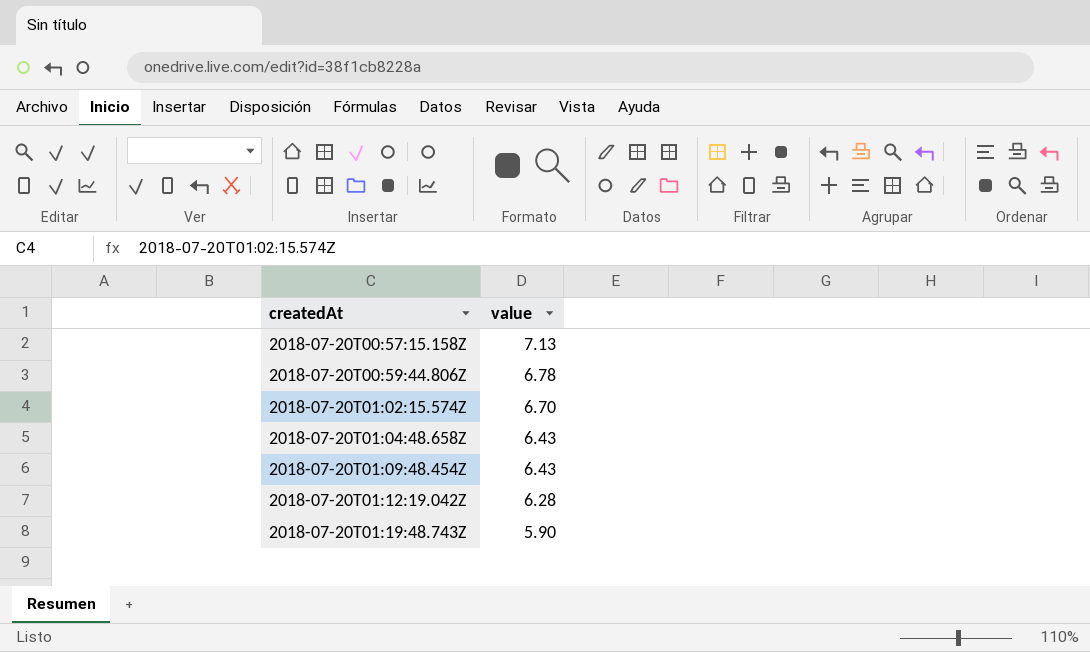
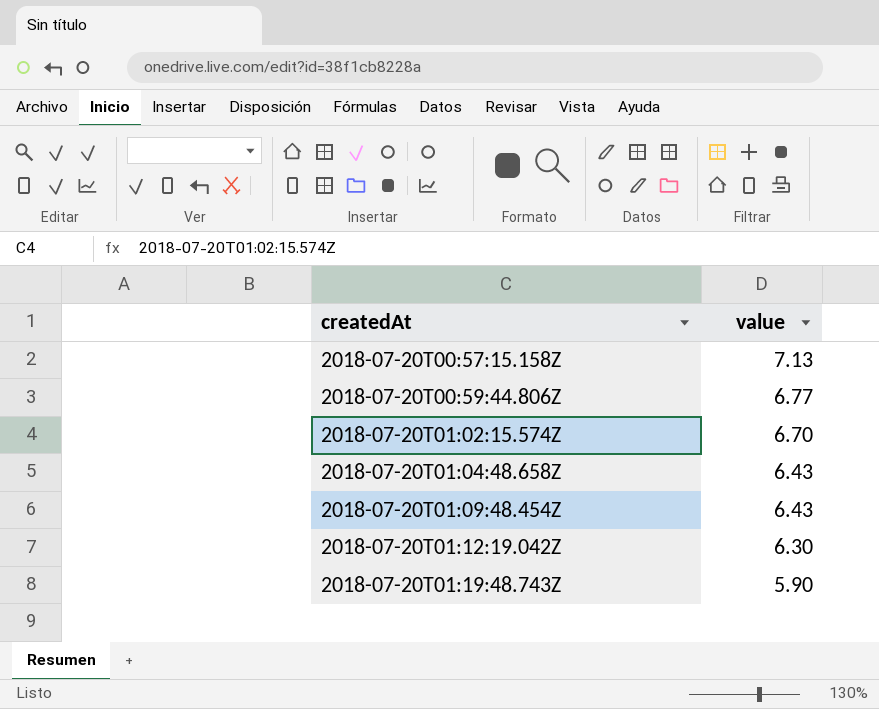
2018-07-20T00:59:44.806Z | value: 6.78 -> 6.77
2018-07-20T01:12:19.042Z | value: 6.28 -> 6.30

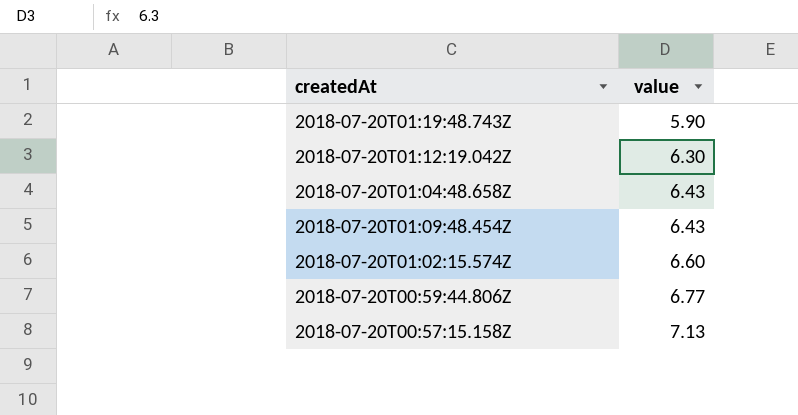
row order: createdAt ascending -> value ascending
2018-07-20T01:02:15.574Z | value: 6.70 -> 6.60

